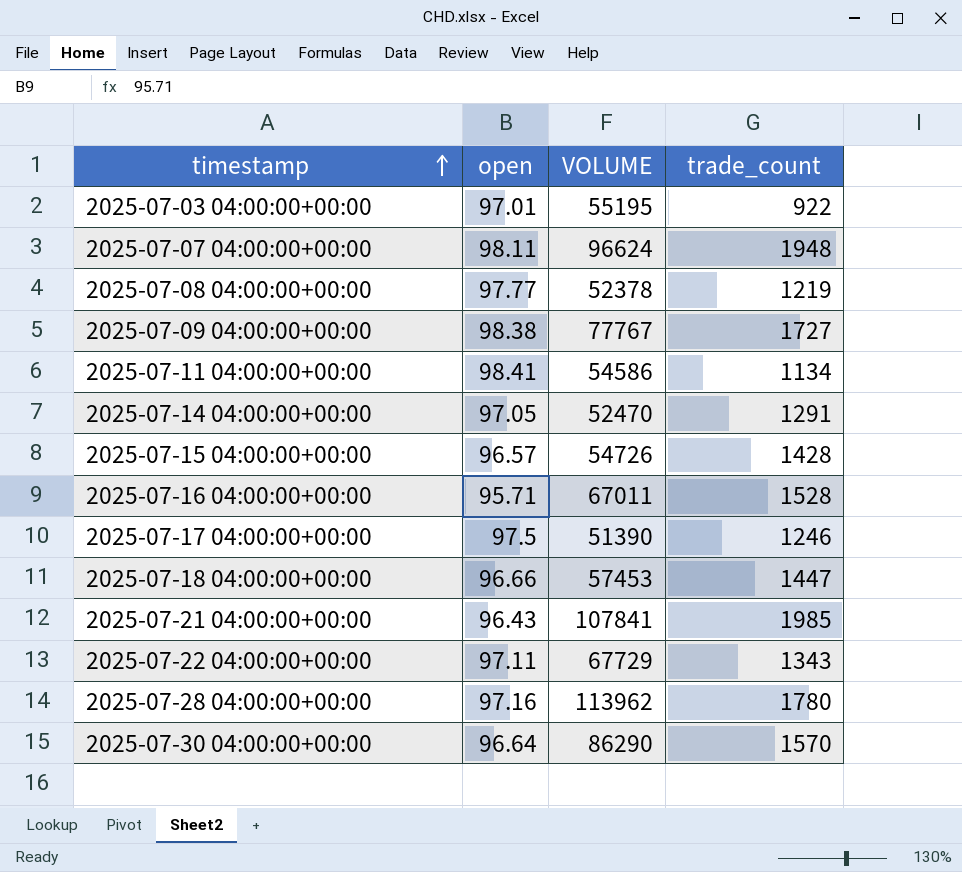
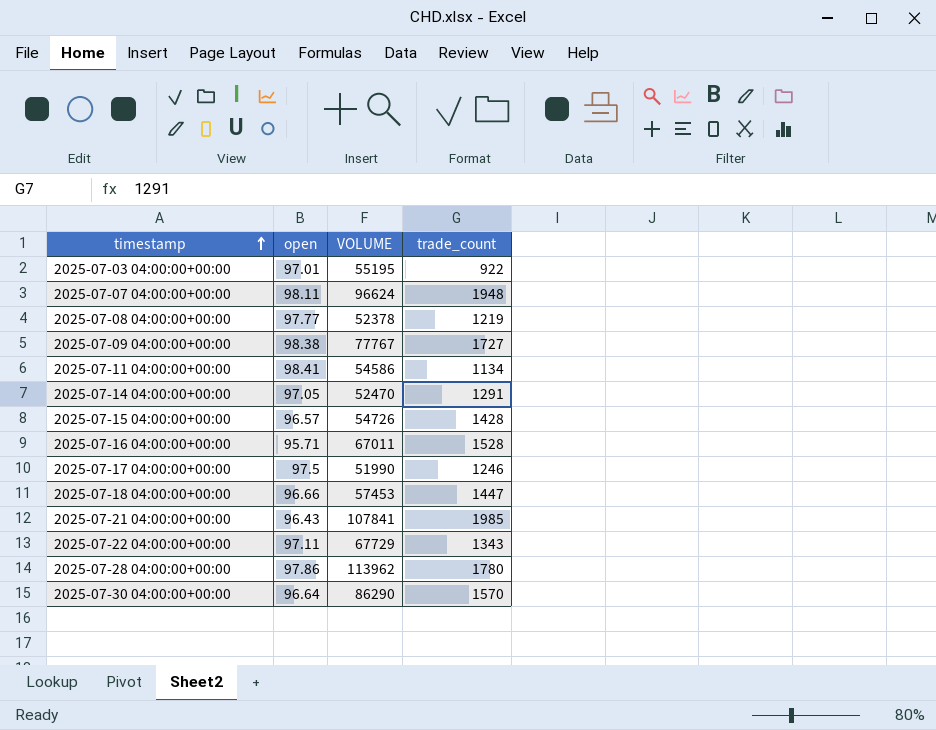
2025-07-17 04:00:00+00:00 | VOLUME: 51390 -> 51990
2025-07-28 04:00:00+00:00 | open: 97.16 -> 97.86

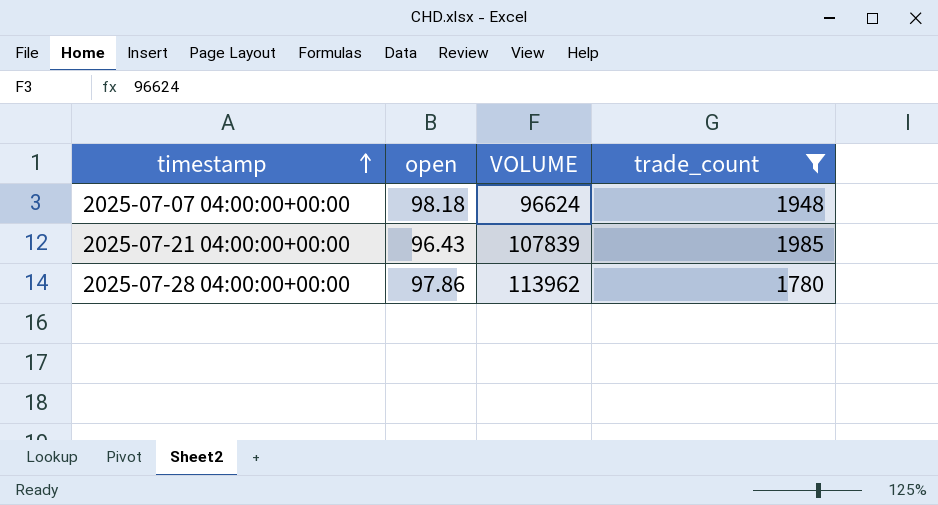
filter: none -> trade_count >= 1780
2025-07-07 04:00:00+00:00 | open: 98.11 -> 98.18
2025-07-21 04:00:00+00:00 | VOLUME: 107841 -> 107839

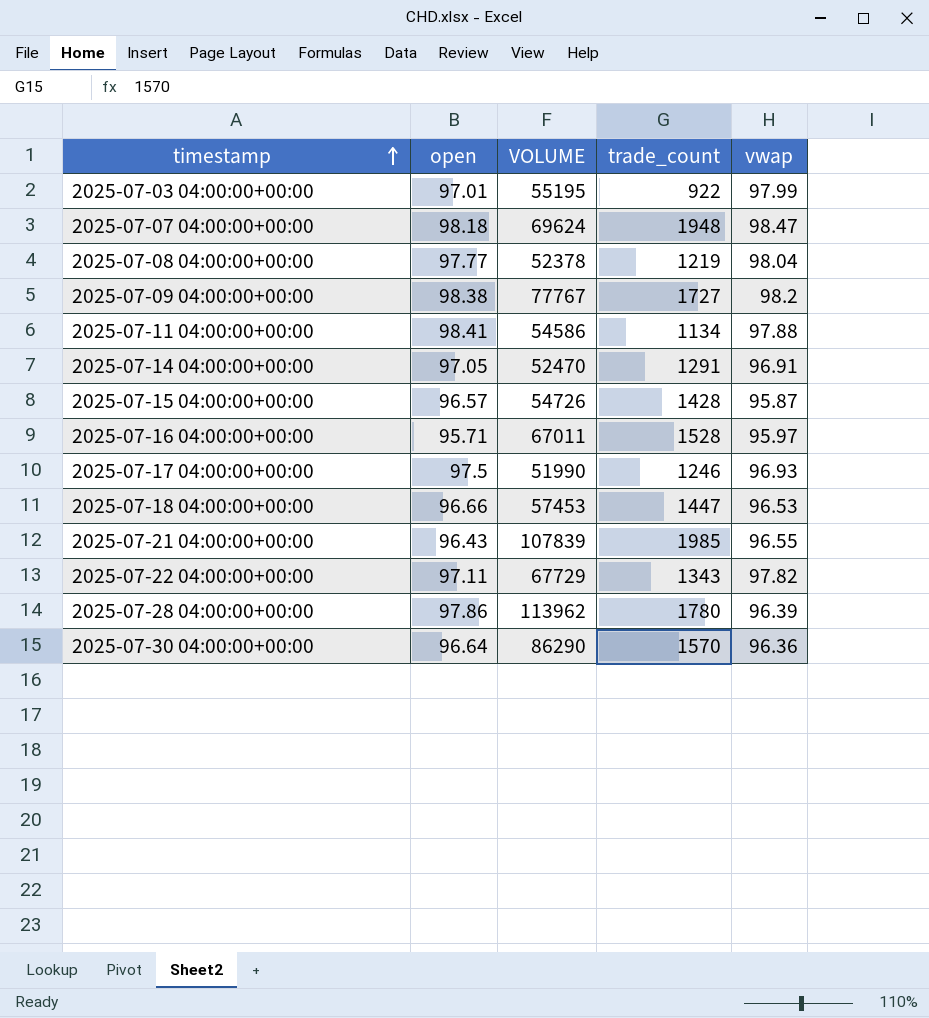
filter: trade_count >= 1780 -> none
column vwap | position: none -> 5
2025-07-07 04:00:00+00:00 | VOLUME: 96624 -> 69624

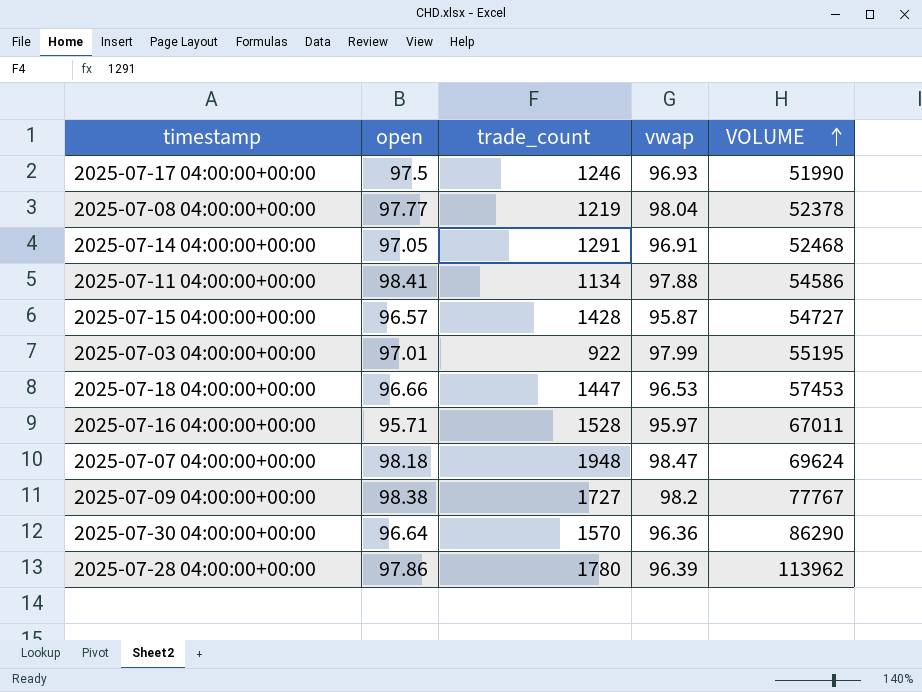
row order: timestamp ascending -> VOLUME ascending
column VOLUME | position: 3 -> 5
row 2025-07-21 04:00:00+00:00: 96.43 | 107839 | 1985 | 96.55 -> none
row 2025-07-22 04:00:00+00:00: 97.11 | 67729 | 1343 | 97.82 -> none
2025-07-14 04:00:00+00:00 | VOLUME: 52470 -> 52468
2025-07-15 04:00:00+00:00 | VOLUME: 54726 -> 54727

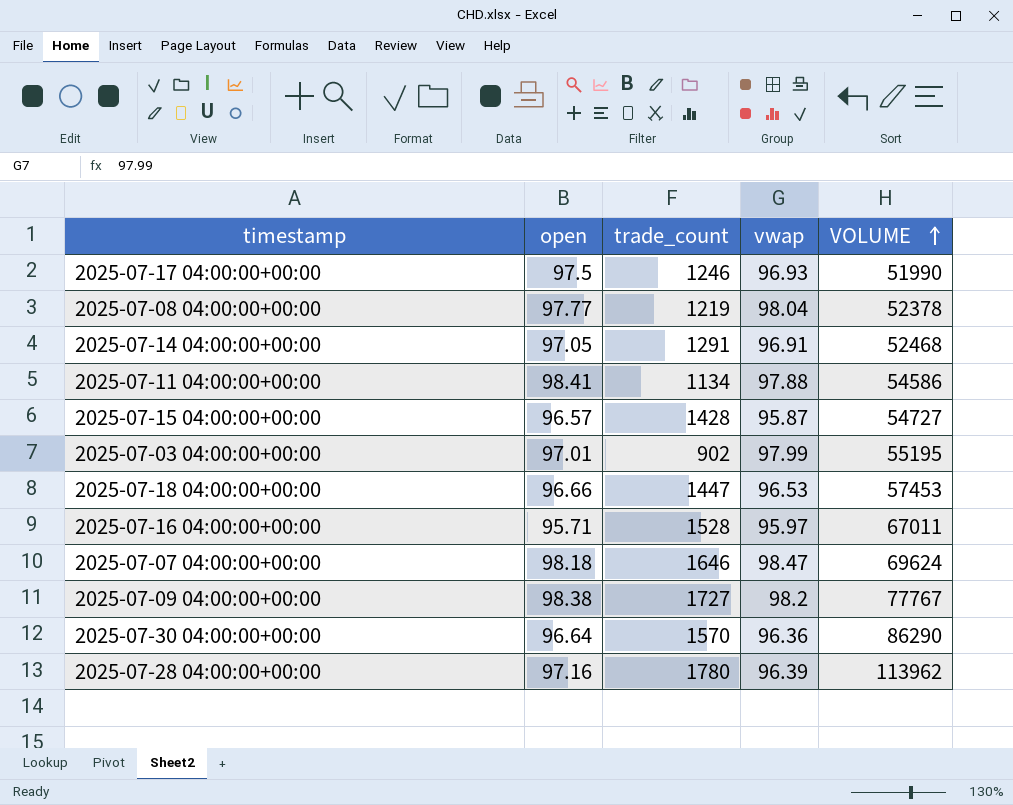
2025-07-03 04:00:00+00:00 | trade_count: 922 -> 902
2025-07-07 04:00:00+00:00 | trade_count: 1948 -> 1646
2025-07-28 04:00:00+00:00 | open: 97.86 -> 97.16

